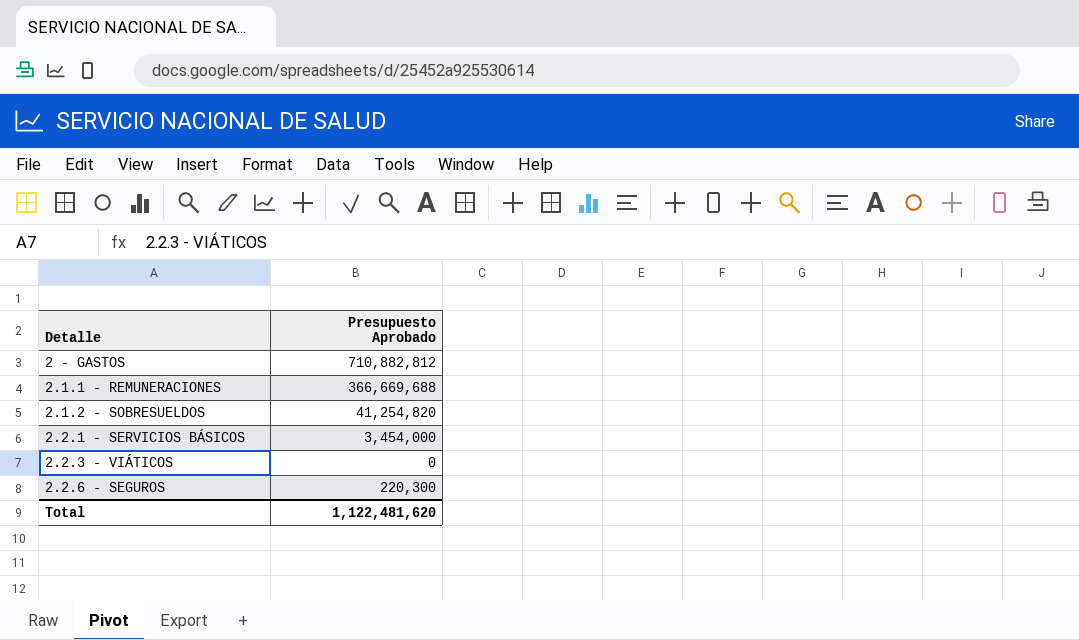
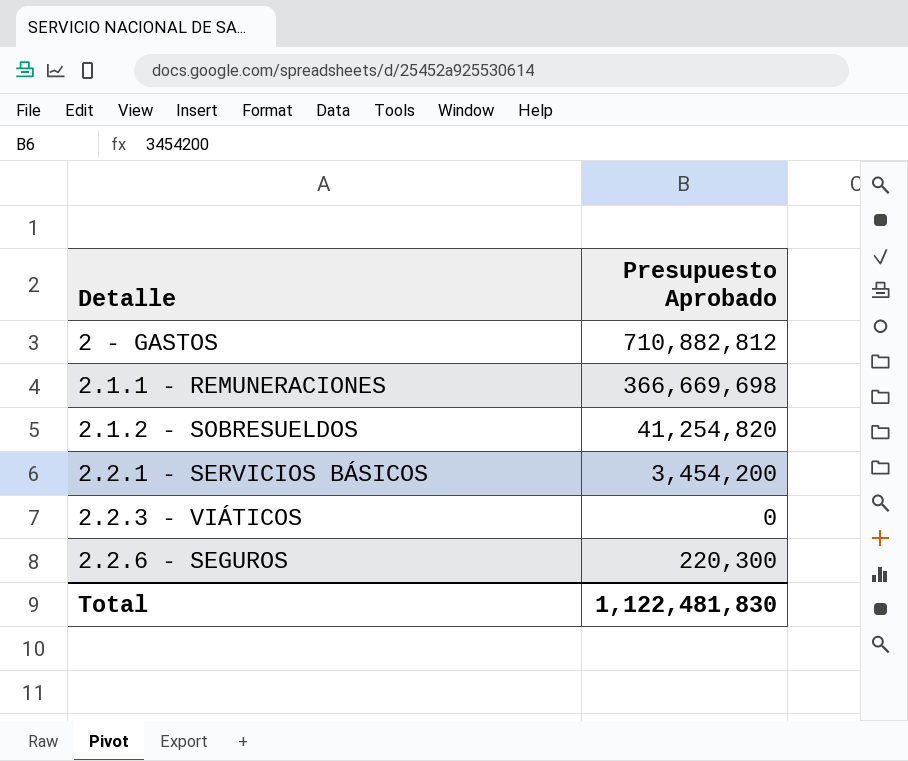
2.1.1 - REMUNERACIONES | Presupuesto Aprobado: 366,669,688 -> 366,669,698
2.2.1 - SERVICIOS BÁSICOS | Presupuesto Aprobado: 3,454,000 -> 3,454,200
Total | Presupuesto Aprobado: 1,122,481,620 -> 1,122,481,830

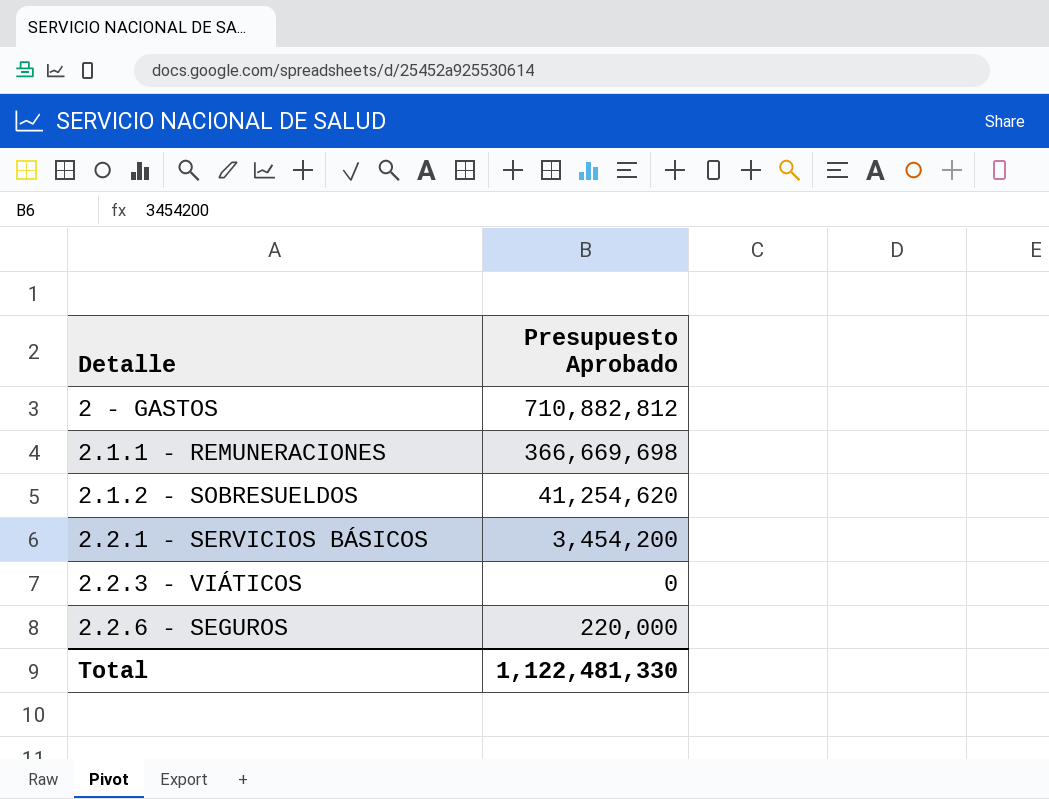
2.1.2 - SOBRESUELDOS | Presupuesto Aprobado: 41,254,820 -> 41,254,620
2.2.6 - SEGUROS | Presupuesto Aprobado: 220,300 -> 220,000
Total | Presupuesto Aprobado: 1,122,481,830 -> 1,122,481,330

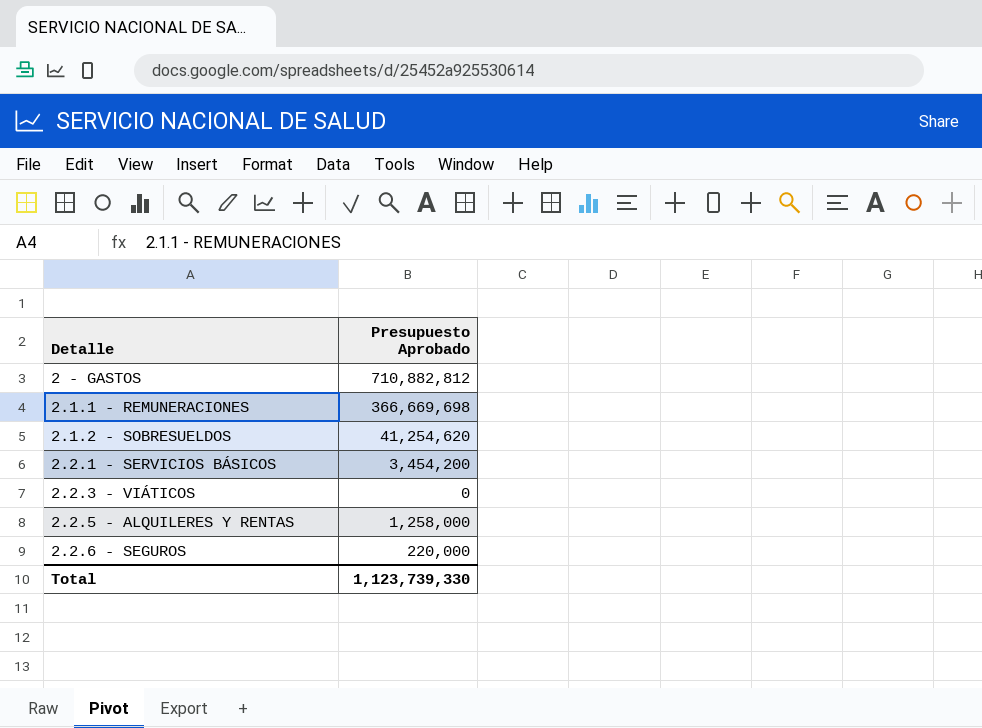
row 2.2.5 - ALQUILERES Y RENTAS: none -> 1,258,000
Total | Presupuesto Aprobado: 1,122,481,330 -> 1,123,739,330

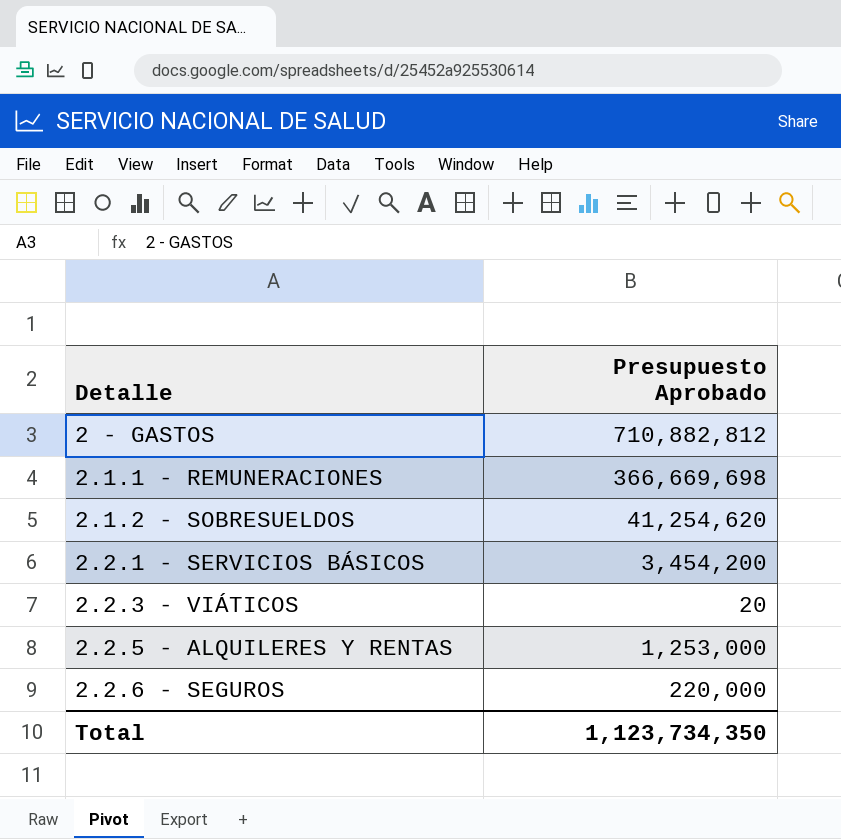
2.2.3 - VIÁTICOS | Presupuesto Aprobado: 0 -> 20
2.2.5 - ALQUILERES Y RENTAS | Presupuesto Aprobado: 1,258,000 -> 1,253,000
Total | Presupuesto Aprobado: 1,123,739,330 -> 1,123,734,350

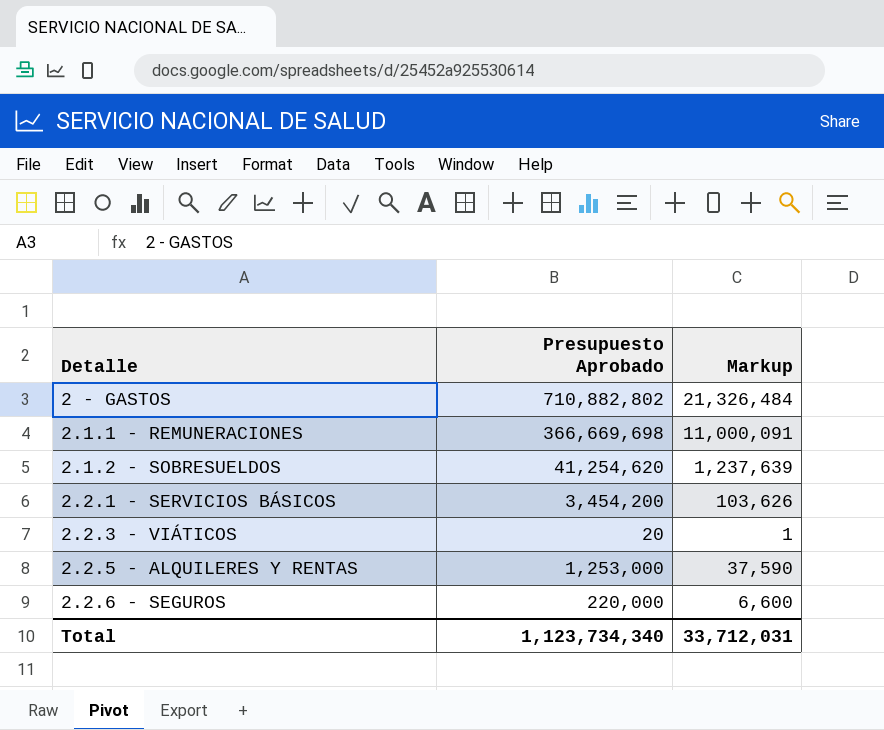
column Markup | formula: none -> [Presupuesto Aprobado] * 0.03
2 - GASTOS | Presupuesto Aprobado: 710,882,812 -> 710,882,802
Total | Presupuesto Aprobado: 1,123,734,350 -> 1,123,734,340

